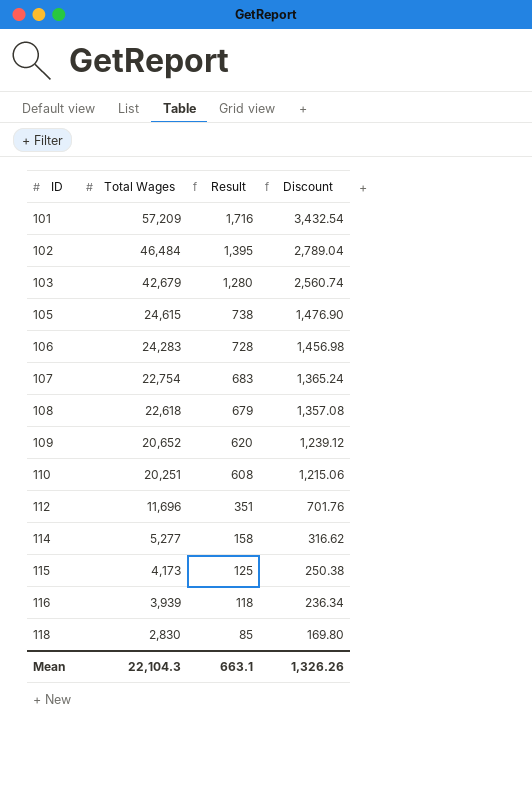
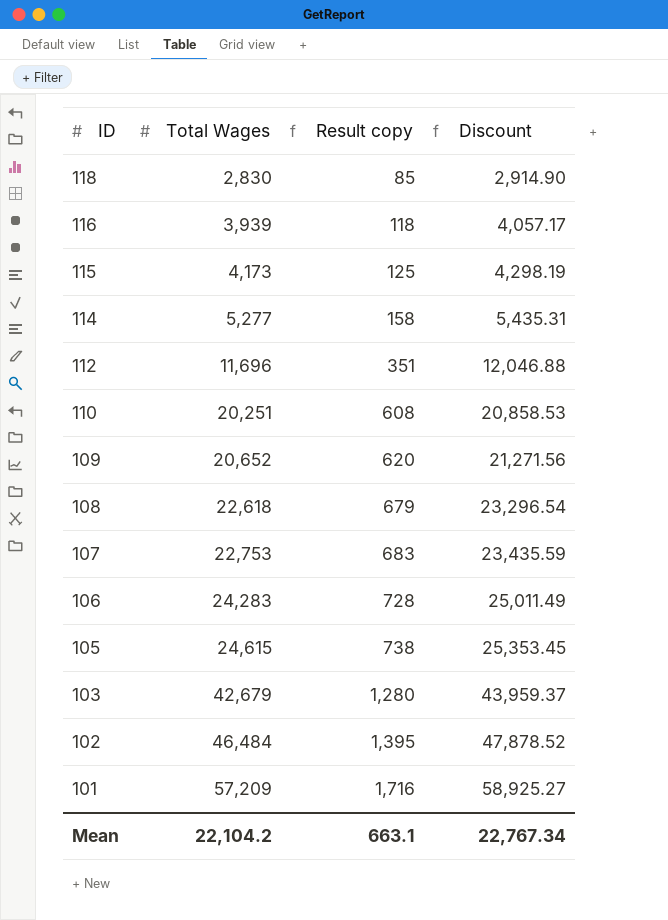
row order: ID ascending -> ID descending
column name: Result -> Result copy
column Discount | formula: [Total Wages] * 0.06 -> [Total Wages] * 1.03
107 | Total Wages: 22,754 -> 22,753
Mean | Total Wages: 22,104.3 -> 22,104.2
Mean | Discount: 1,326.26 -> 22,767.34

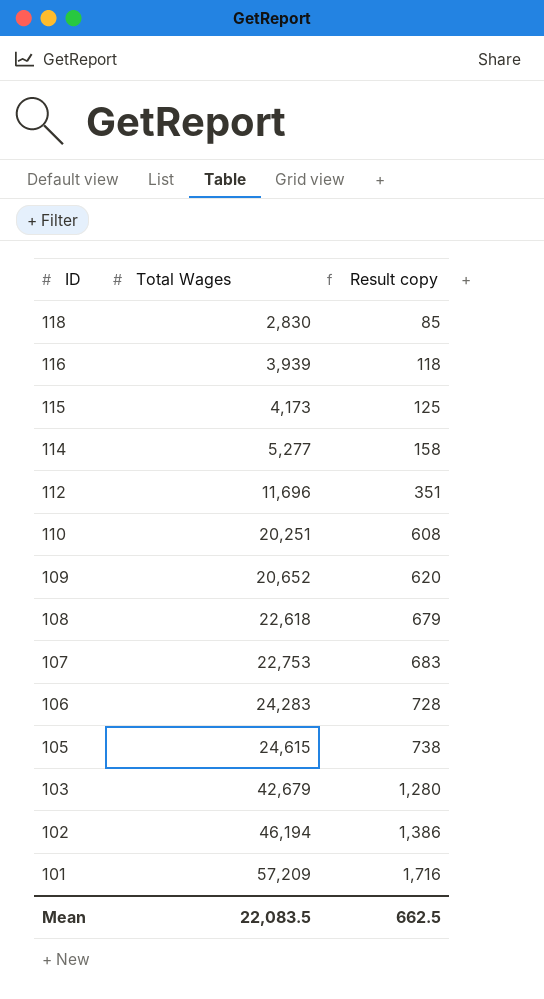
column Discount | formula: [Total Wages] * 1.03 -> none
102 | Total Wages: 46,484 -> 46,194
102 | Result copy: 1,395 -> 1,386
Mean | Total Wages: 22,104.2 -> 22,083.5
Mean | Result copy: 663.1 -> 662.5

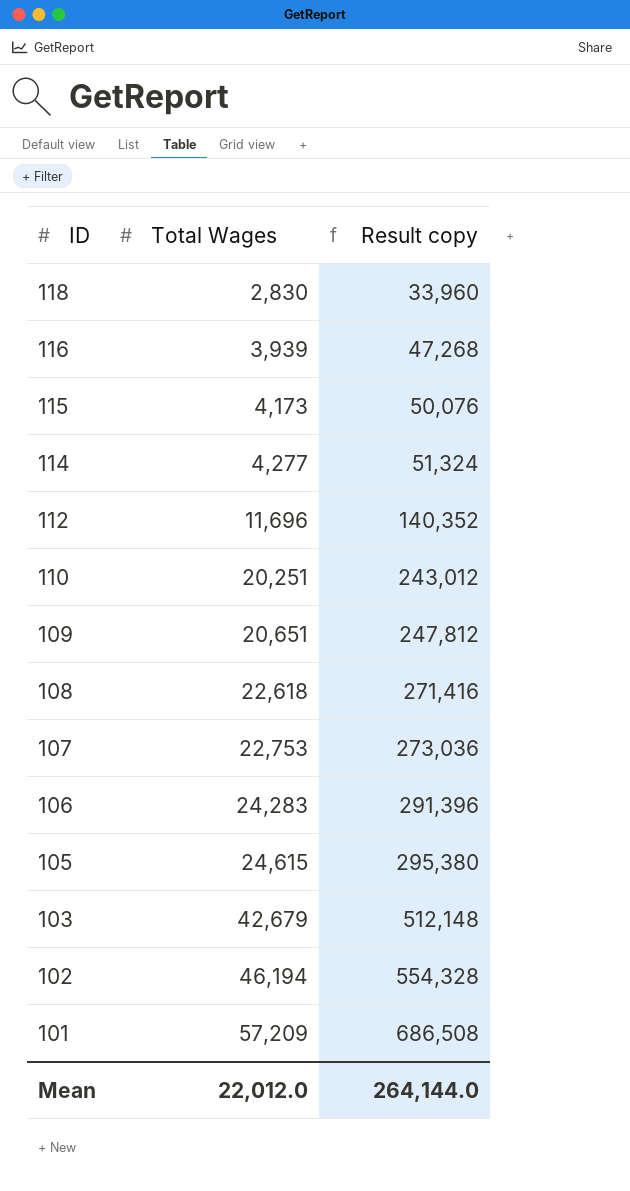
column Result copy | formula: [Total Wages] * 0.03 -> [Total Wages] * 12
114 | Total Wages: 5,277 -> 4,277
109 | Total Wages: 20,652 -> 20,651
Mean | Total Wages: 22,083.5 -> 22,012.0
Mean | Result copy: 662.5 -> 264,144.0

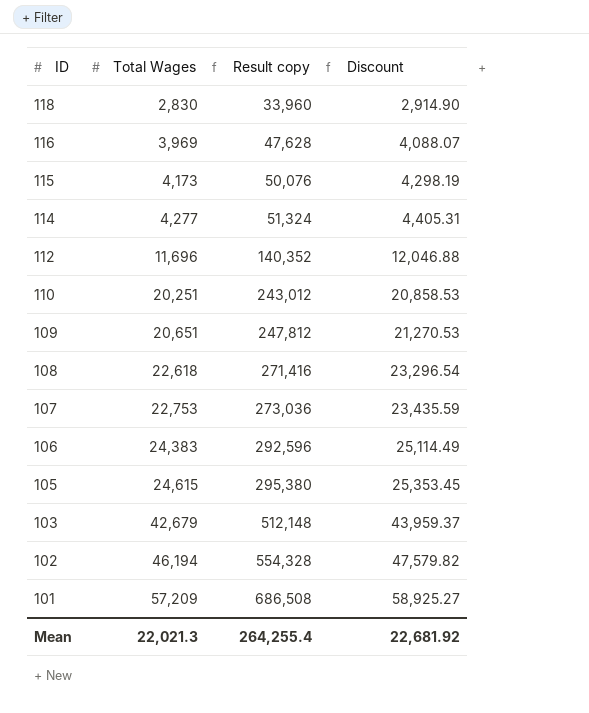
column Discount | formula: none -> [Total Wages] * 1.03
116 | Total Wages: 3,939 -> 3,969
116 | Result copy: 47,268 -> 47,628
106 | Total Wages: 24,283 -> 24,383
106 | Result copy: 291,396 -> 292,596
Mean | Total Wages: 22,012.0 -> 22,021.3
Mean | Result copy: 264,144.0 -> 264,255.4

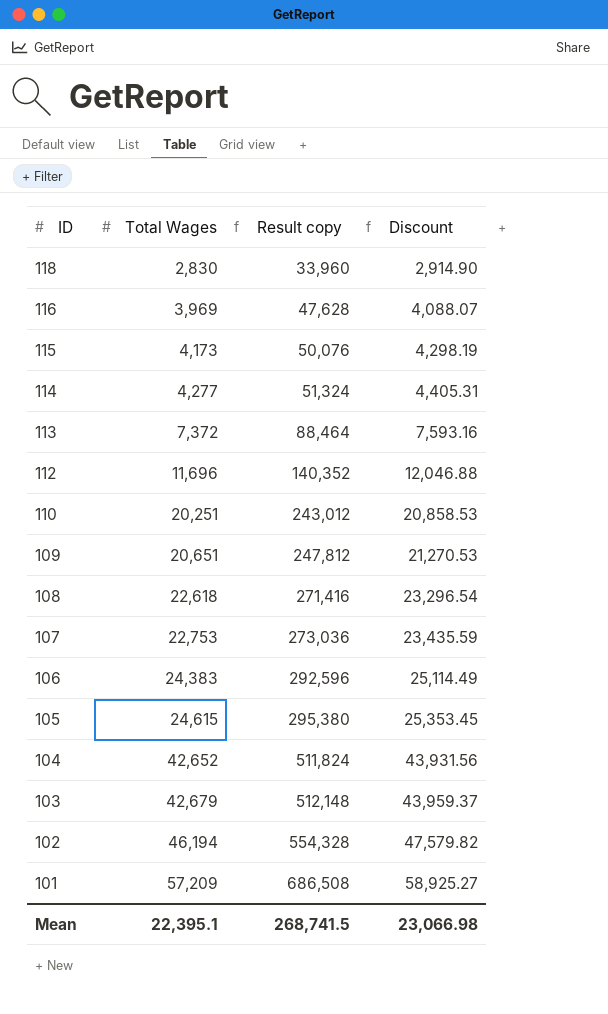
row 113: none -> 7,372 | 88,464 | 7,593.16
row 104: none -> 42,652 | 511,824 | 43,931.56
Mean | Total Wages: 22,021.3 -> 22,395.1
Mean | Result copy: 264,255.4 -> 268,741.5
Mean | Discount: 22,681.92 -> 23,066.98

